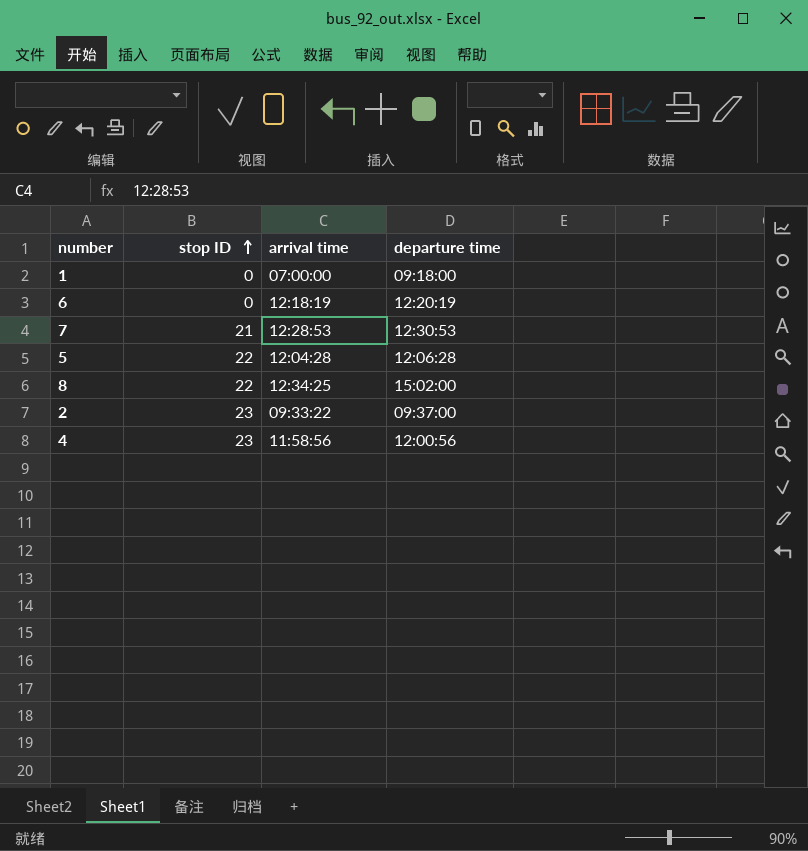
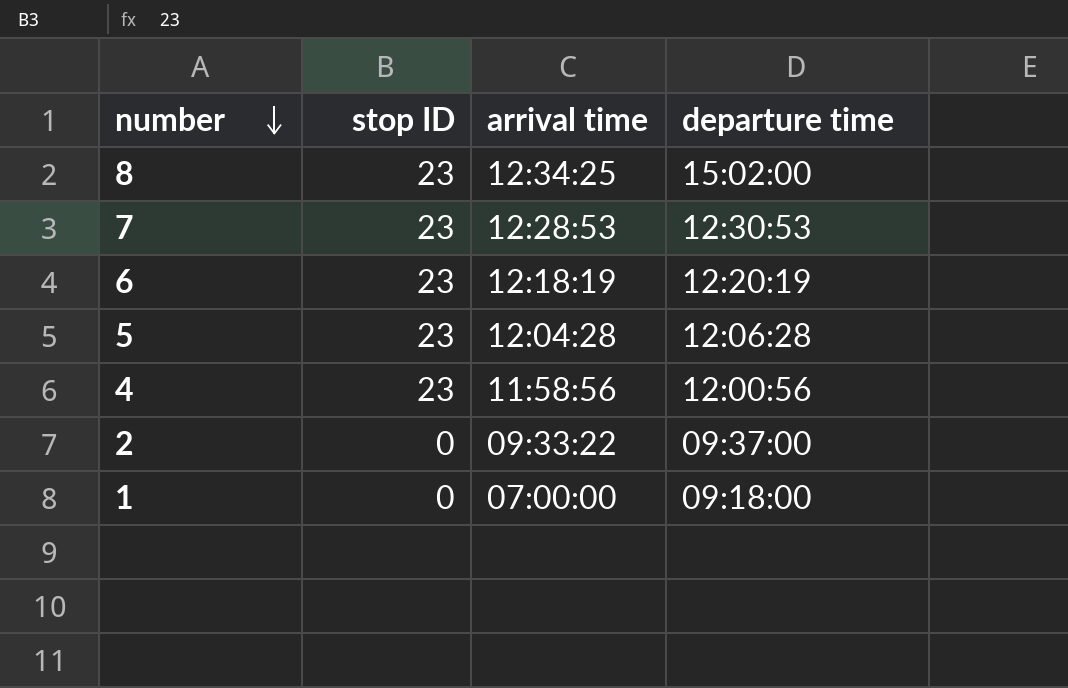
row order: stop ID ascending -> number descending
8 | stop ID: 22 -> 23
7 | stop ID: 21 -> 23
6 | stop ID: 0 -> 23
5 | stop ID: 22 -> 23
2 | stop ID: 23 -> 0

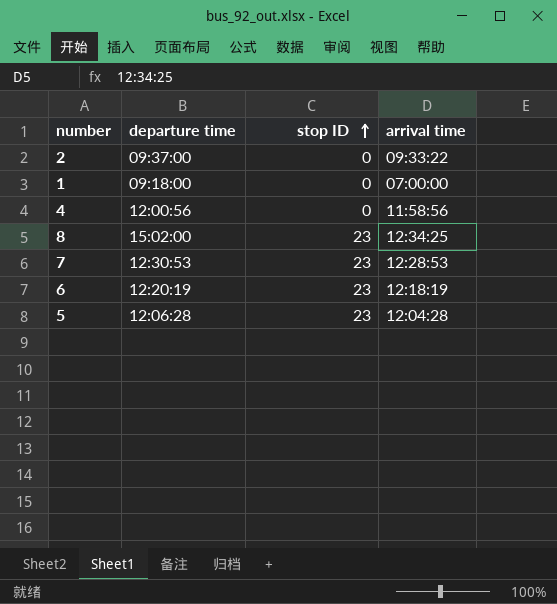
row order: number descending -> stop ID ascending
column departure time | position: 4 -> 2
4 | stop ID: 23 -> 0

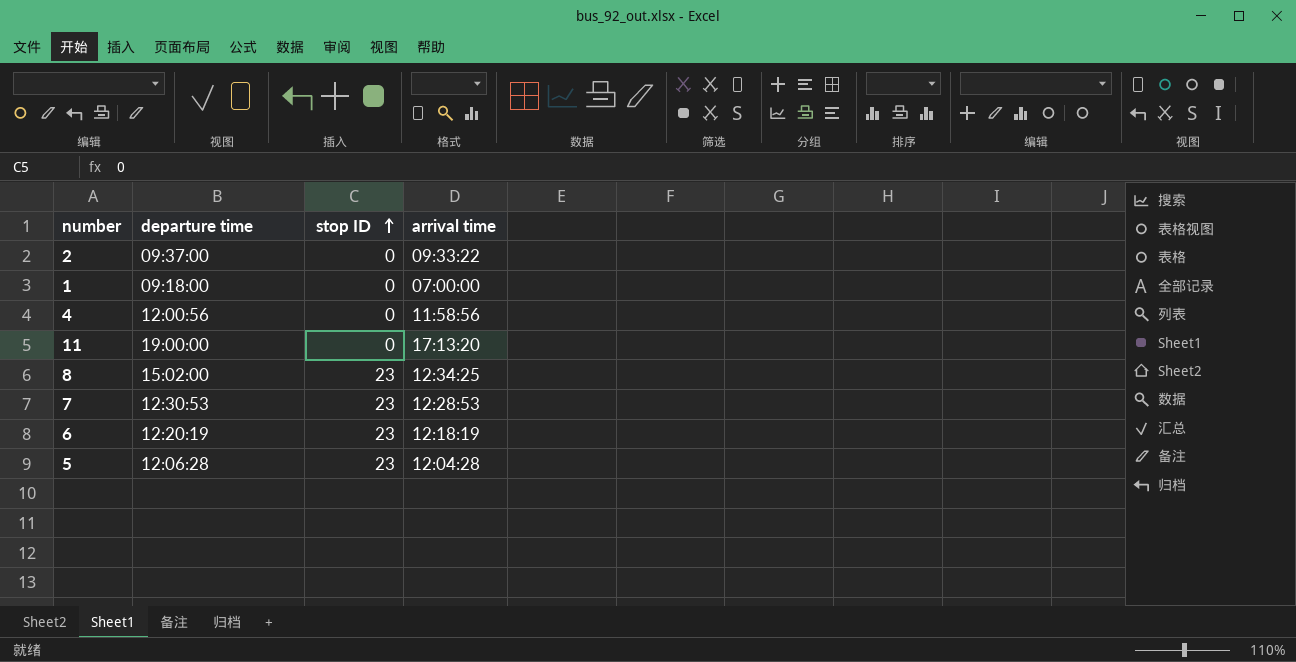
row 11: none -> 19:00:00 | 0 | 17:13:20

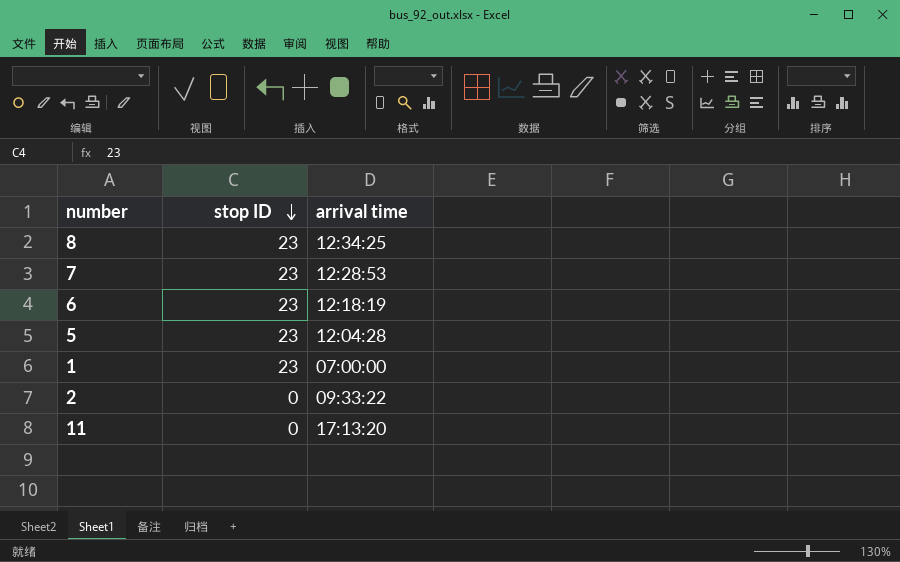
row order: stop ID ascending -> stop ID descending
column departure time | position: 2 -> none
row 4: 12:00:56 | 0 | 11:58:56 -> none
1 | stop ID: 0 -> 23

